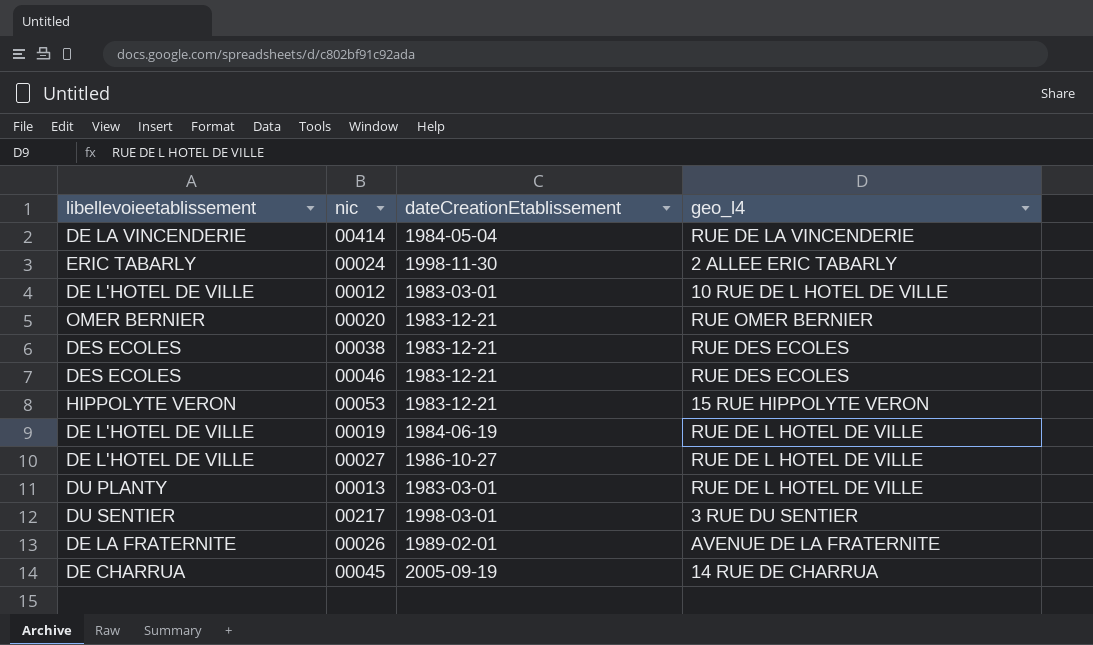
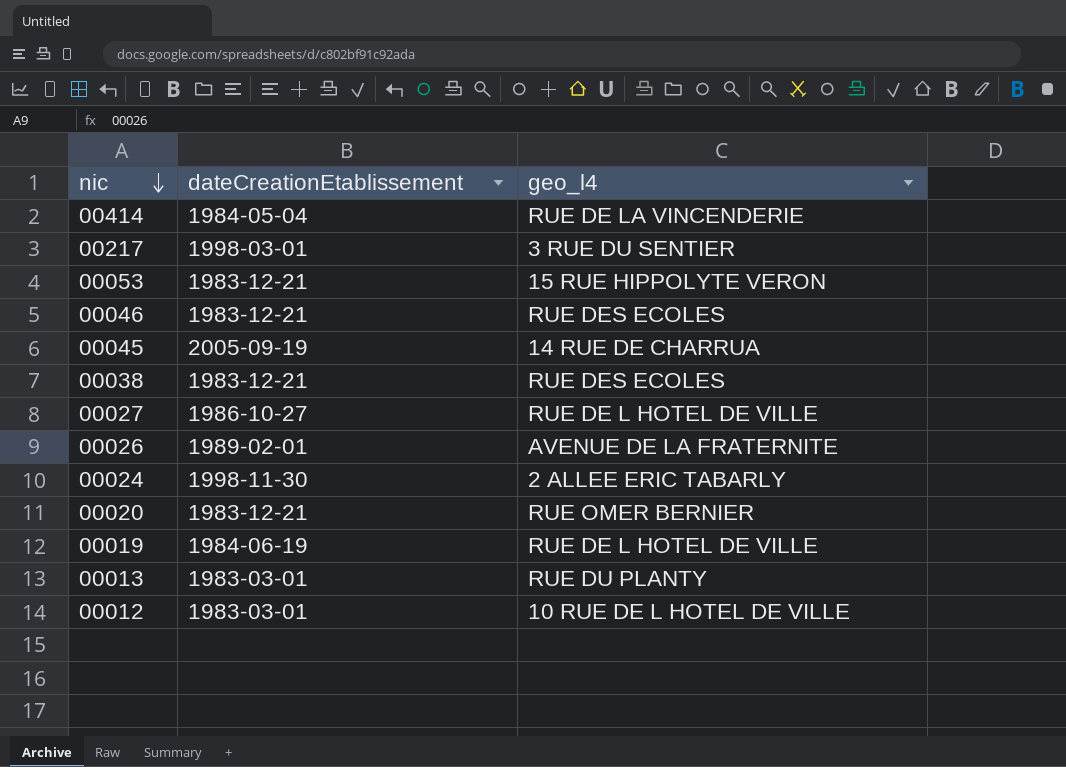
row order: none -> nic descending
column libellevoieetablissement | position: 1 -> none
00013 | geo_l4: RUE DE L HOTEL DE VILLE -> RUE DU PLANTY

